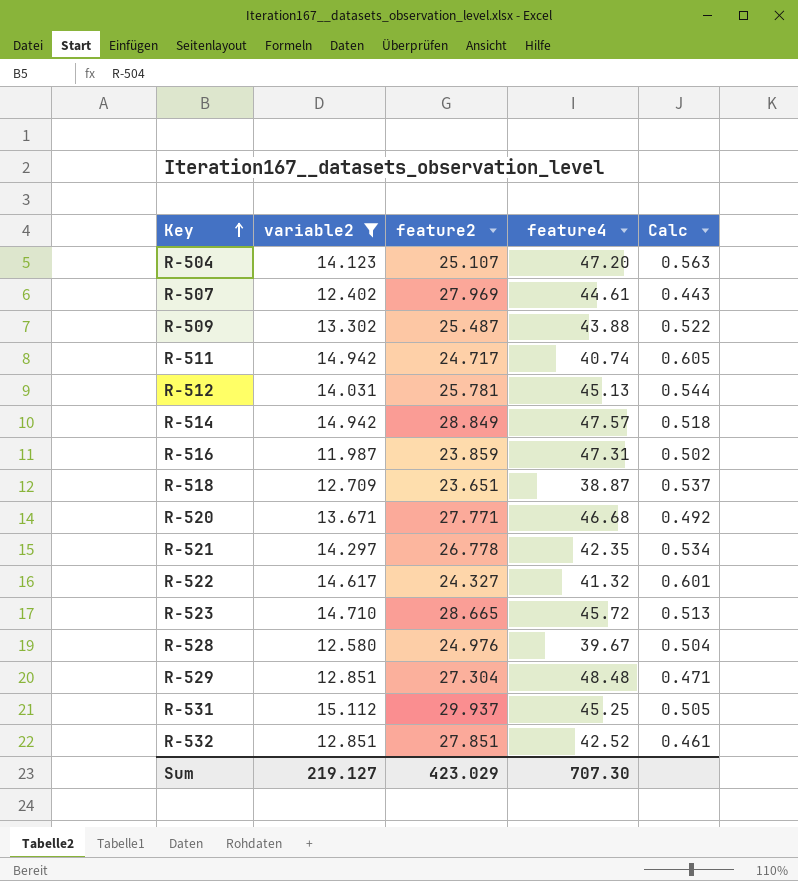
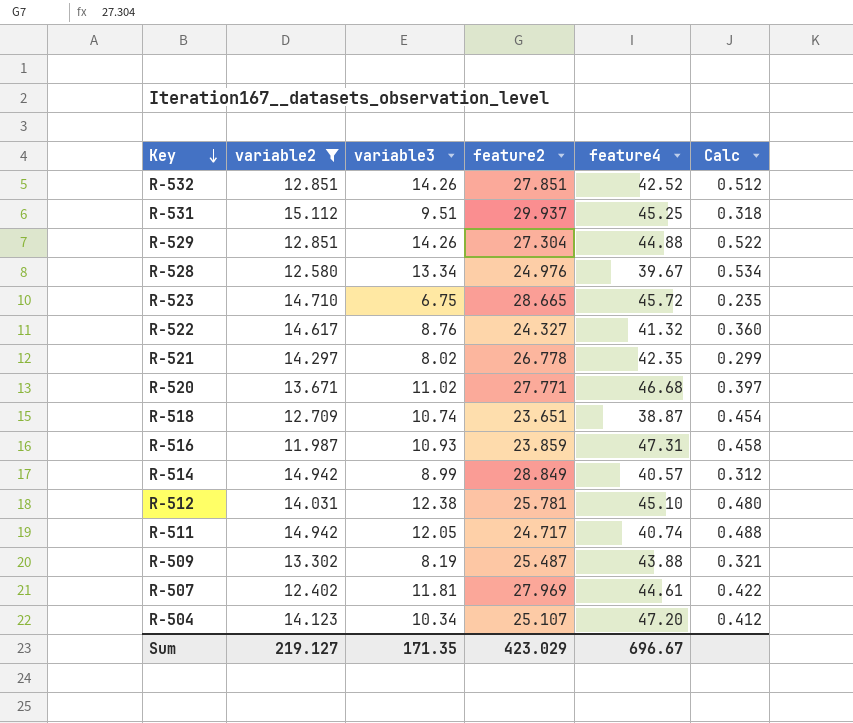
row order: Key ascending -> Key descending
column variable3 | position: none -> 3
column Calc | formula: [variable2] / [feature2] -> [variable3] / [feature2]
R-529 | feature4: 48.48 -> 44.88
R-514 | feature4: 47.57 -> 40.57
R-512 | feature4: 45.13 -> 45.10
Sum | feature4: 707.30 -> 696.67

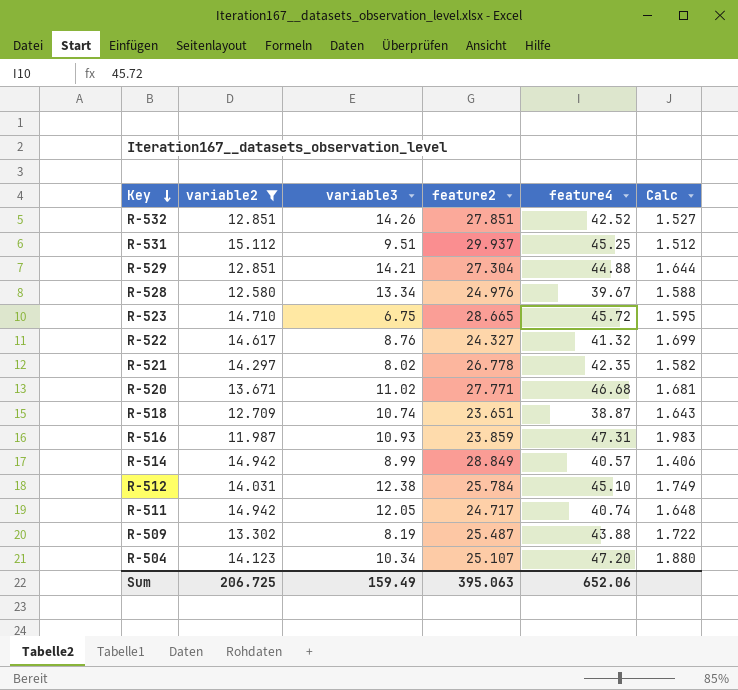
column Calc | formula: [variable3] / [feature2] -> [feature4] / [feature2]
row R-507: 12.402 | 11.81 | 27.969 | 44.61 | 0.422 -> none
R-529 | variable3: 14.26 -> 14.21
R-512 | feature2: 25.781 -> 25.784
Sum | variable2: 219.127 -> 206.725
Sum | variable3: 171.35 -> 159.49
Sum | feature2: 423.029 -> 395.063
Sum | feature4: 696.67 -> 652.06

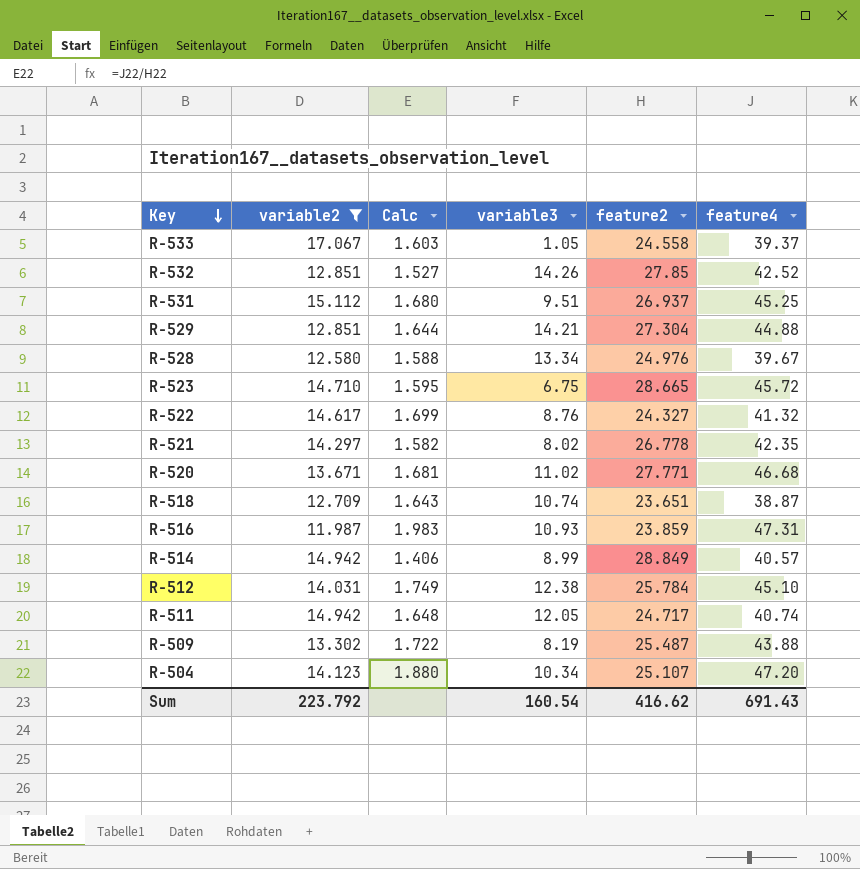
column Calc | position: 6 -> 3
row R-533: none -> 17.067 | 1.603 | 1.05 | 24.558 | 39.37
R-532 | feature2: 27.851 -> 27.85
R-531 | Calc: 1.512 -> 1.680
R-531 | feature2: 29.937 -> 26.937
Sum | variable2: 206.725 -> 223.792
Sum | variable3: 159.49 -> 160.54
Sum | feature2: 395.063 -> 416.62
Sum | feature4: 652.06 -> 691.43

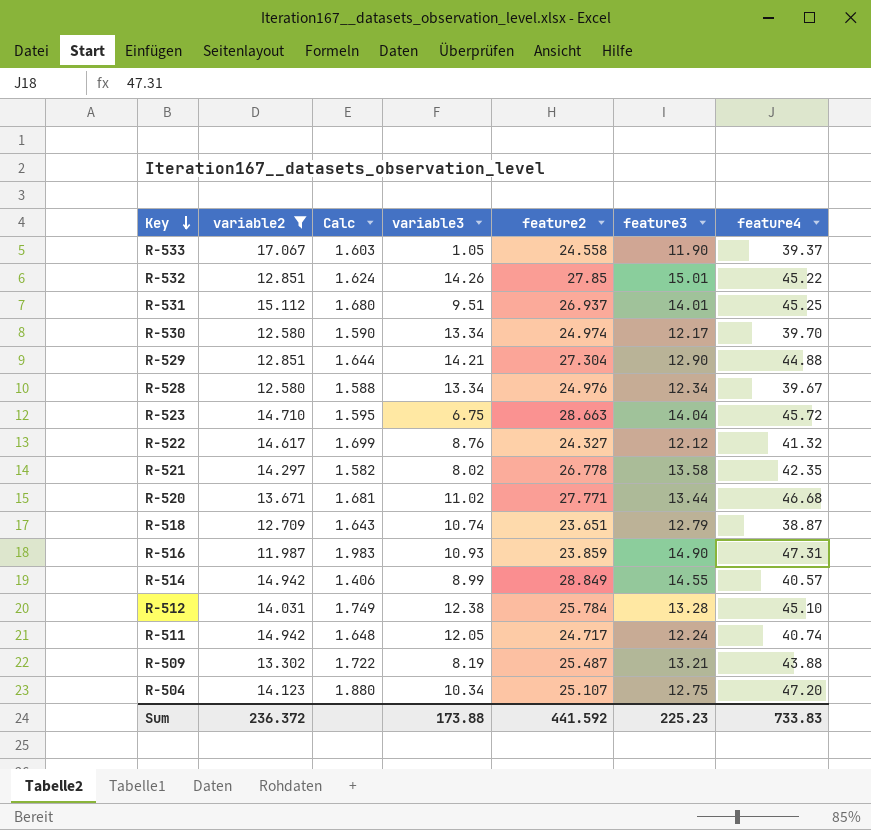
column feature3 | position: none -> 6
R-532 | Calc: 1.527 -> 1.624
R-532 | feature4: 42.52 -> 45.22
row R-530: none -> 12.580 | 1.590 | 13.34 | 24.974 | 12.17 | 39.70
R-523 | feature2: 28.665 -> 28.663
Sum | variable2: 223.792 -> 236.372
Sum | variable3: 160.54 -> 173.88
Sum | feature2: 416.62 -> 441.592
Sum | feature4: 691.43 -> 733.83

